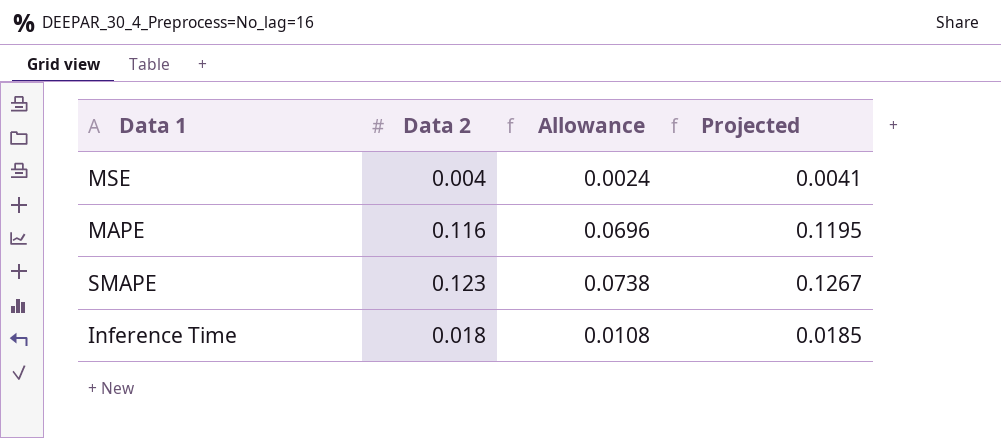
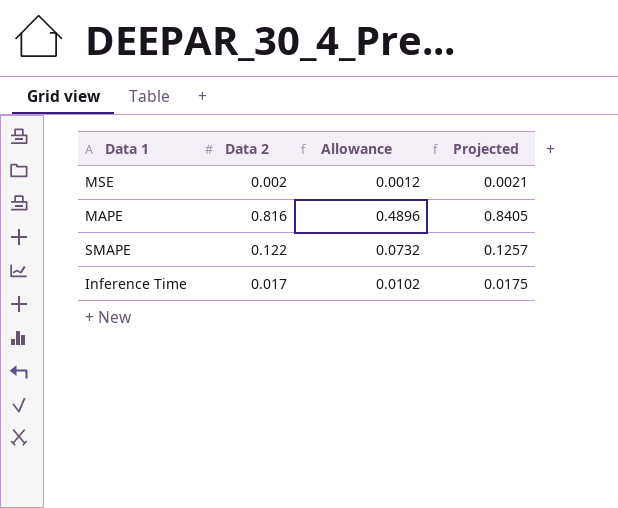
MSE | Data 2: 0.004 -> 0.002
MSE | Allowance: 0.0024 -> 0.0012
MSE | Projected: 0.0041 -> 0.0021
MAPE | Data 2: 0.116 -> 0.816
MAPE | Allowance: 0.0696 -> 0.4896
MAPE | Projected: 0.1195 -> 0.8405
SMAPE | Data 2: 0.123 -> 0.122
SMAPE | Allowance: 0.0738 -> 0.0732
SMAPE | Projected: 0.1267 -> 0.1257
Inference Time | Data 2: 0.018 -> 0.017
Inference Time | Allowance: 0.0108 -> 0.0102
Inference Time | Projected: 0.0185 -> 0.0175

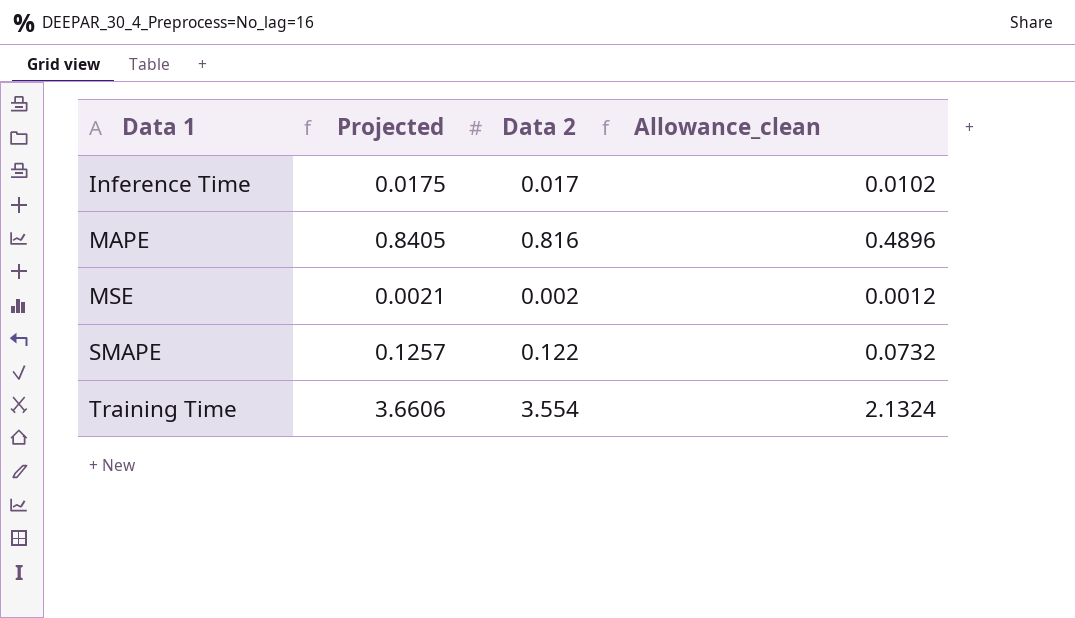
row order: none -> Data 1 ascending
column Projected | position: 4 -> 2
column name: Allowance -> Allowance_clean
row Training Time: none -> 3.6606 | 3.554 | 2.1324

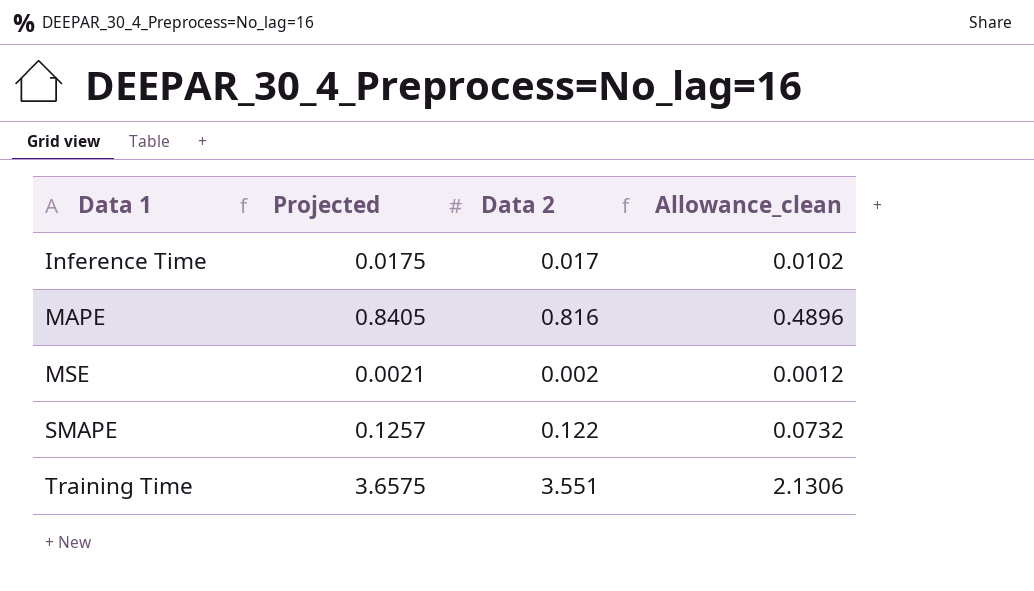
Training Time | Projected: 3.6606 -> 3.6575
Training Time | Data 2: 3.554 -> 3.551
Training Time | Allowance_clean: 2.1324 -> 2.1306

